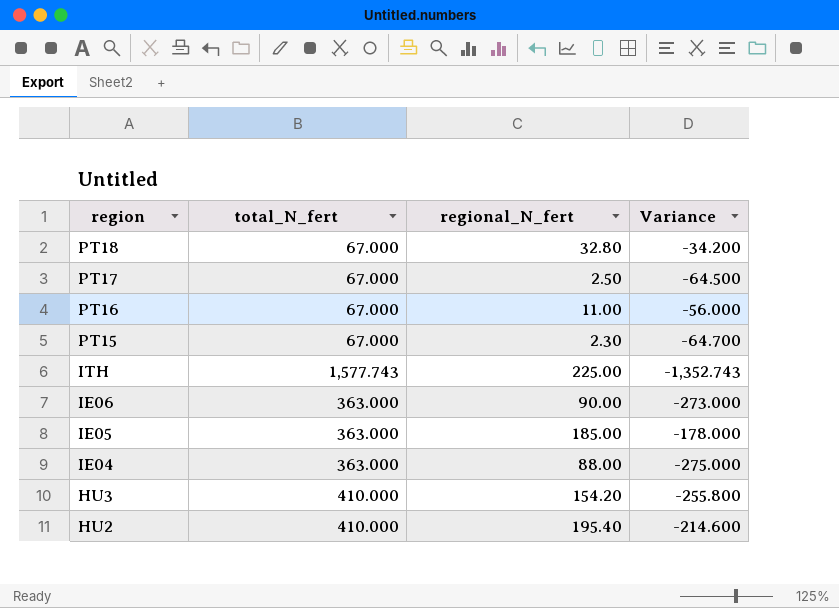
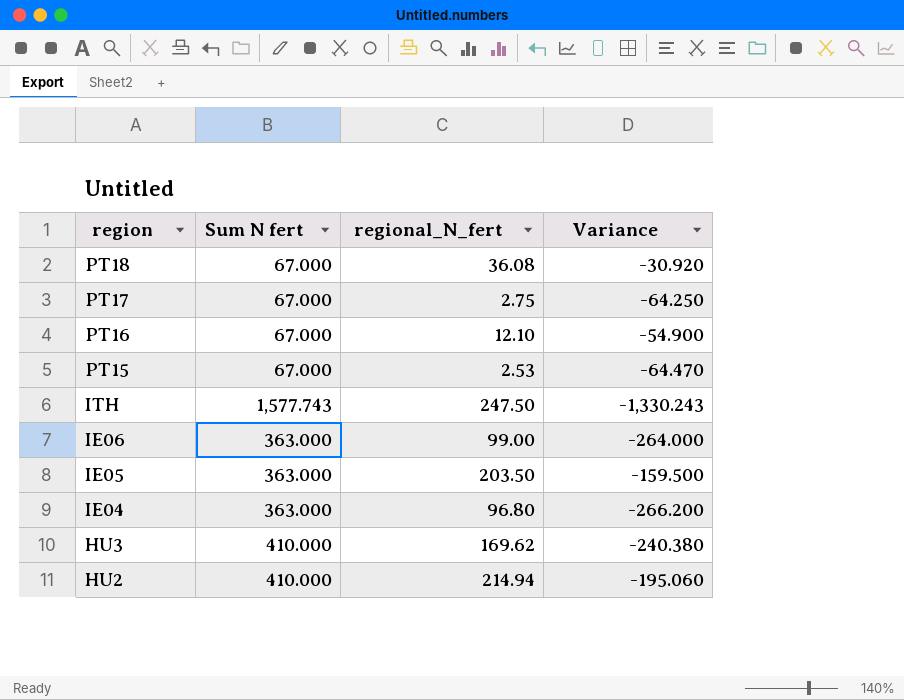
column name: total_N_fert -> Sum N fert
PT18 | regional_N_fert: 32.80 -> 36.08
PT18 | Variance: -34.200 -> -30.920
PT17 | regional_N_fert: 2.50 -> 2.75
PT17 | Variance: -64.500 -> -64.250
PT16 | regional_N_fert: 11.00 -> 12.10
PT16 | Variance: -56.000 -> -54.900
PT15 | regional_N_fert: 2.30 -> 2.53
PT15 | Variance: -64.700 -> -64.470
ITH | regional_N_fert: 225.00 -> 247.50
ITH | Variance: -1,352.743 -> -1,330.243
IE06 | regional_N_fert: 90.00 -> 99.00
IE06 | Variance: -273.000 -> -264.000
IE05 | regional_N_fert: 185.00 -> 203.50
IE05 | Variance: -178.000 -> -159.500
IE04 | regional_N_fert: 88.00 -> 96.80
IE04 | Variance: -275.000 -> -266.200
HU3 | regional_N_fert: 154.20 -> 169.62
HU3 | Variance: -255.800 -> -240.380
HU2 | regional_N_fert: 195.40 -> 214.94
HU2 | Variance: -214.600 -> -195.060

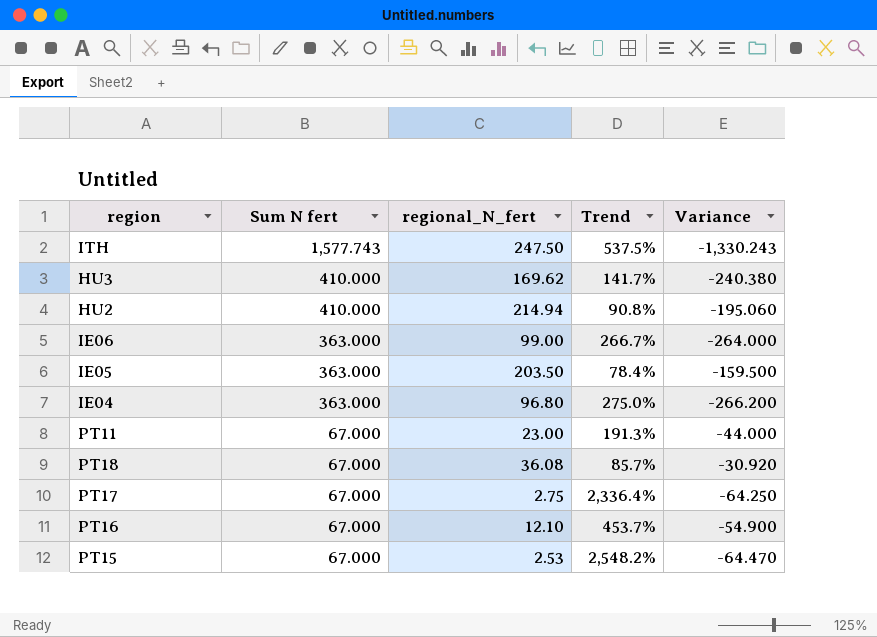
row order: region descending -> Sum N fert descending
column Trend | formula: none -> ([Sum N fert] - [regional_N_fert]) / [regional_N_fert]
row PT11: none -> 67.000 | 23.00 | 191.3% | -44.000

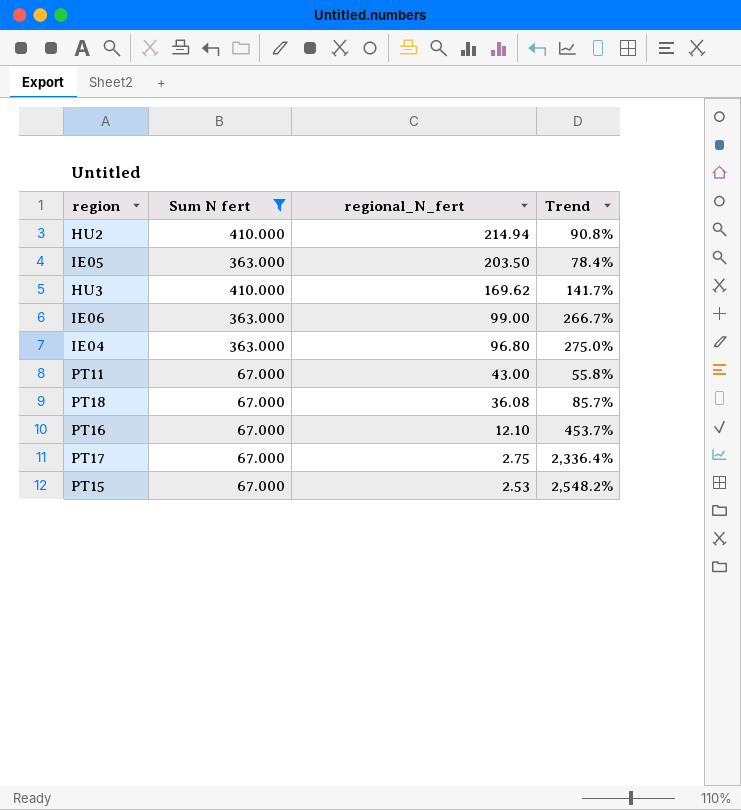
filter: none -> Sum N fert != 1,577.743
row order: Sum N fert descending -> regional_N_fert descending
column Variance | formula: [regional_N_fert] - [Sum N fert] -> none
PT11 | regional_N_fert: 23.00 -> 43.00
PT11 | Trend: 191.3% -> 55.8%

